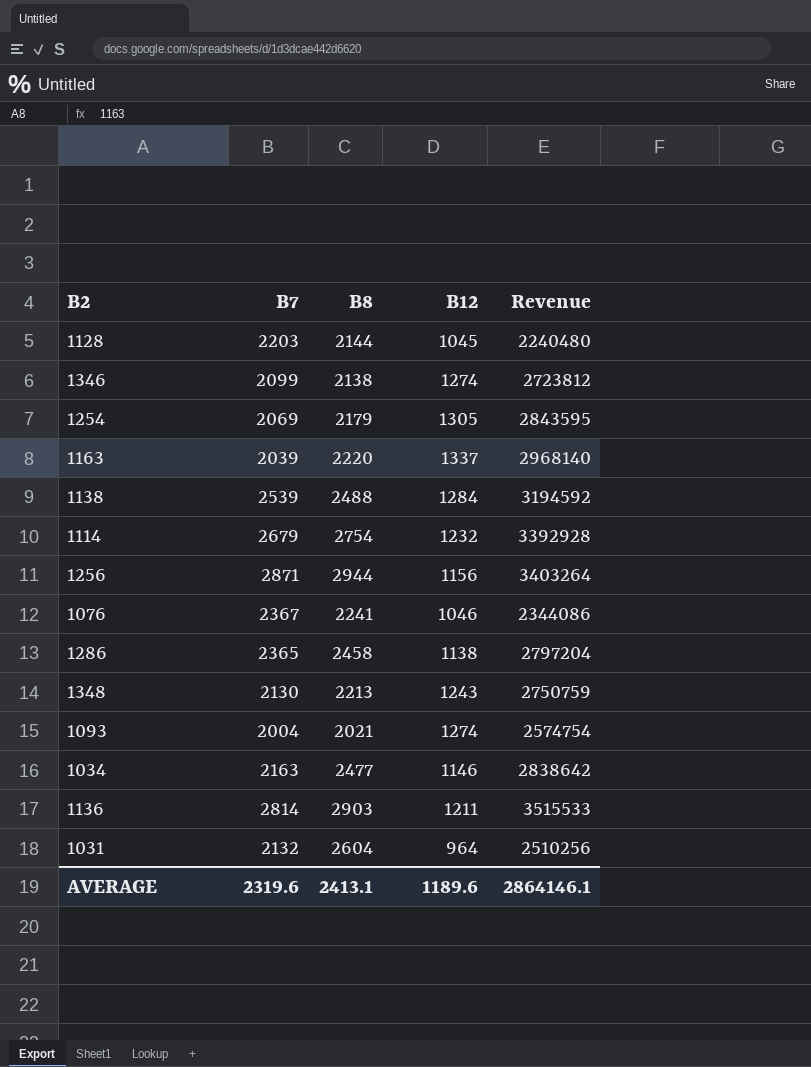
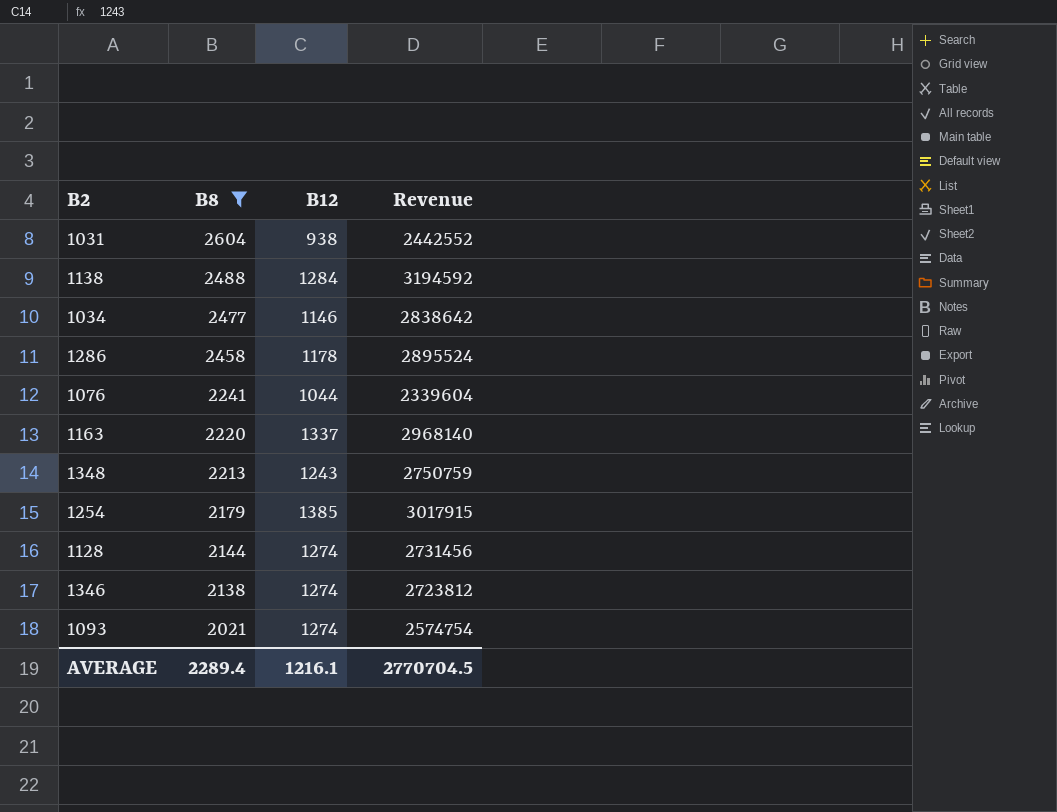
filter: none -> B8 <= 2604
row order: none -> B8 descending
column B7 | position: 2 -> none
1031 | B12: 964 -> 938
1031 | Revenue: 2510256 -> 2442552
1286 | B12: 1138 -> 1178
1286 | Revenue: 2797204 -> 2895524
1076 | B12: 1046 -> 1044
1076 | Revenue: 2344086 -> 2339604
1254 | B12: 1305 -> 1385
1254 | Revenue: 2843595 -> 3017915
1128 | B12: 1045 -> 1274
1128 | Revenue: 2240480 -> 2731456
AVERAGE | B8: 2413.1 -> 2289.4
AVERAGE | B12: 1189.6 -> 1216.1
AVERAGE | Revenue: 2864146.1 -> 2770704.5

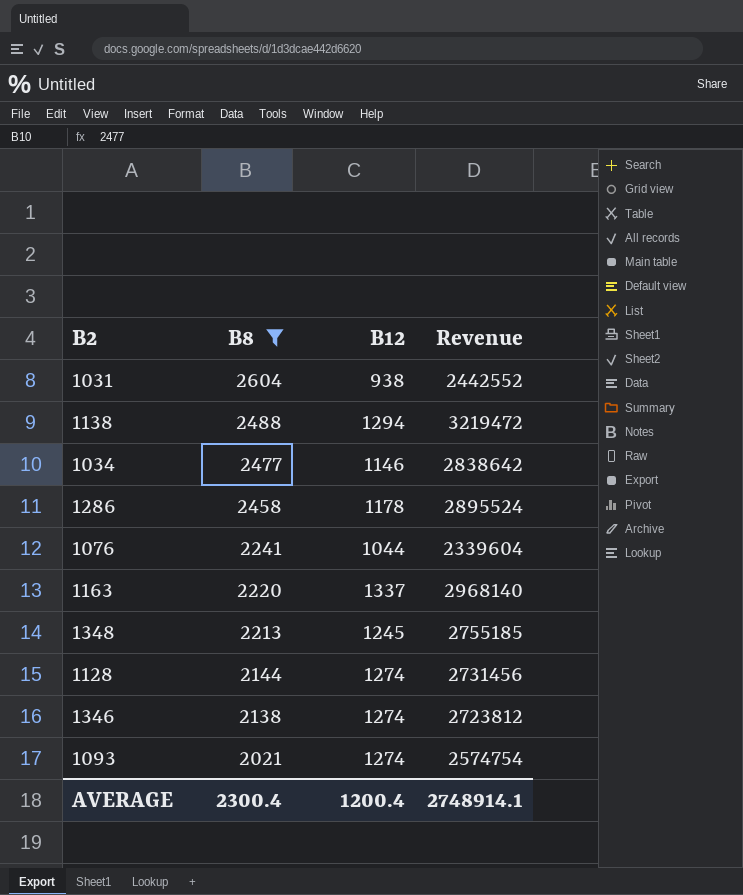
row 1254: 2179 | 1385 | 3017915 -> none
1138 | B12: 1284 -> 1294
1138 | Revenue: 3194592 -> 3219472
1348 | B12: 1243 -> 1245
1348 | Revenue: 2750759 -> 2755185
AVERAGE | B8: 2289.4 -> 2300.4
AVERAGE | B12: 1216.1 -> 1200.4
AVERAGE | Revenue: 2770704.5 -> 2748914.1

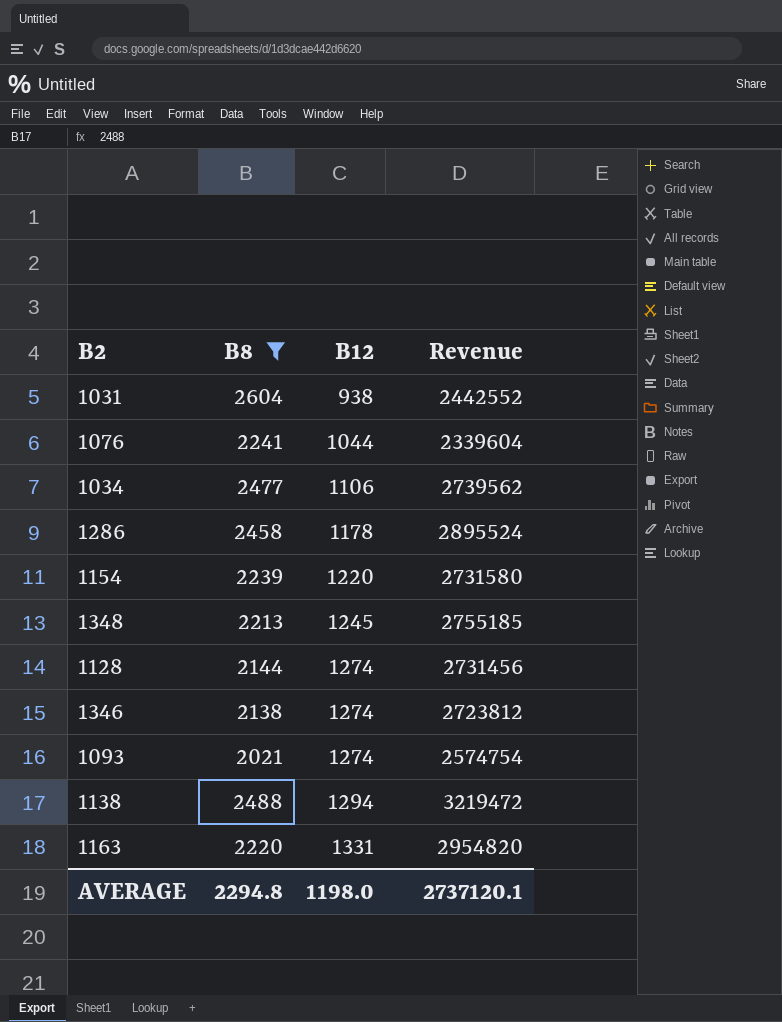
row order: B8 descending -> B12 ascending
1034 | B12: 1146 -> 1106
1034 | Revenue: 2838642 -> 2739562
row 1154: none -> 2239 | 1220 | 2731580
1163 | B12: 1337 -> 1331
1163 | Revenue: 2968140 -> 2954820
AVERAGE | B8: 2300.4 -> 2294.8
AVERAGE | B12: 1200.4 -> 1198.0
AVERAGE | Revenue: 2748914.1 -> 2737120.1

